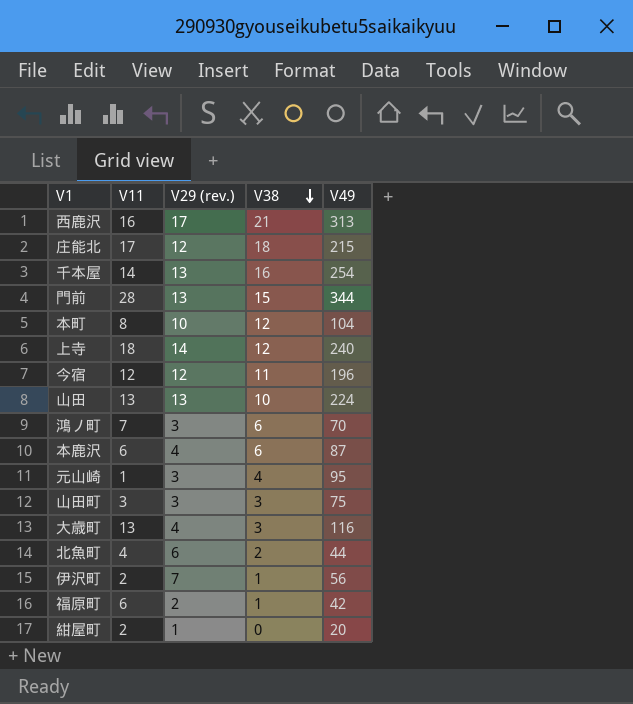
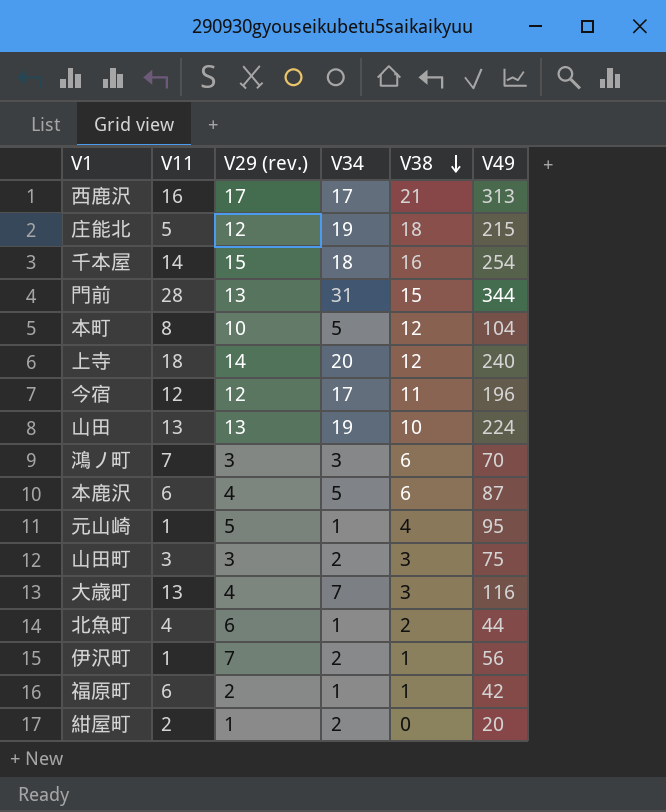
column V34 | position: none -> 4
庄能北 | V11: 17 -> 5
千本屋 | V29 (rev.): 13 -> 15
元山崎 | V29 (rev.): 3 -> 5
伊沢町 | V11: 2 -> 1

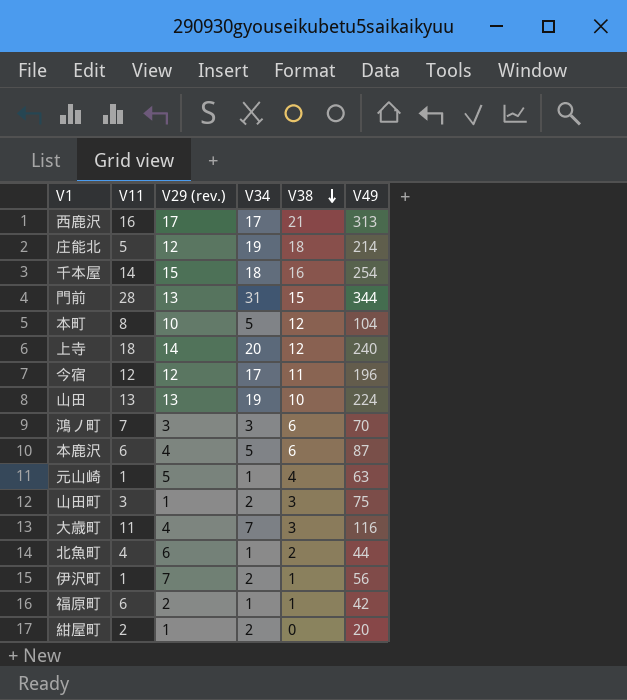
庄能北 | V49: 215 -> 214
元山崎 | V49: 95 -> 63
山田町 | V29 (rev.): 3 -> 1
大歳町 | V11: 13 -> 11

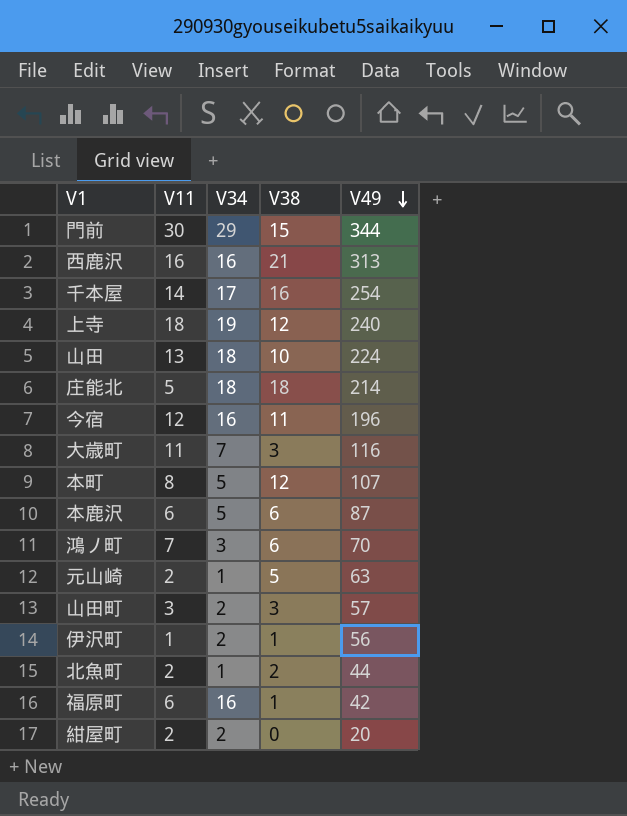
row order: V38 descending -> V49 descending
column V29 (rev.) | position: 3 -> none
門前 | V11: 28 -> 30
門前 | V34: 31 -> 29
西鹿沢 | V34: 17 -> 16
千本屋 | V34: 18 -> 17
上寺 | V34: 20 -> 19
山田 | V34: 19 -> 18
庄能北 | V34: 19 -> 18
今宿 | V34: 17 -> 16
本町 | V49: 104 -> 107
元山崎 | V11: 1 -> 2
元山崎 | V38: 4 -> 5
山田町 | V49: 75 -> 57
北魚町 | V11: 4 -> 2
福原町 | V34: 1 -> 16

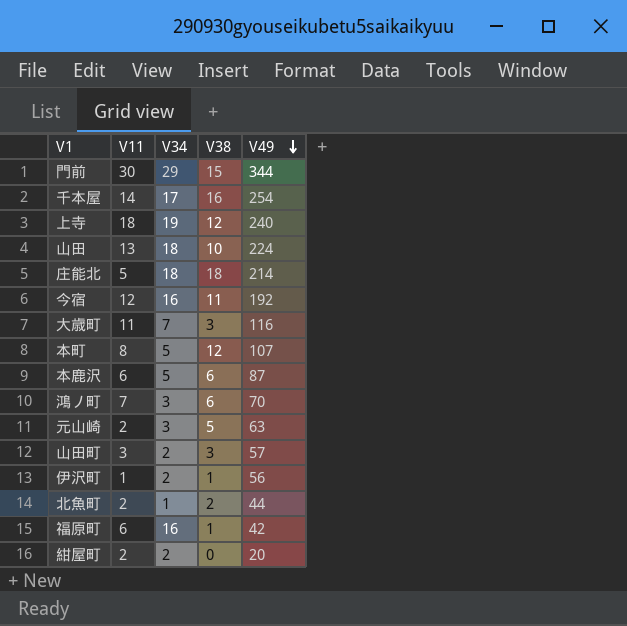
row 西鹿沢: 16 | 16 | 21 | 313 -> none
今宿 | V49: 196 -> 192
元山崎 | V34: 1 -> 3

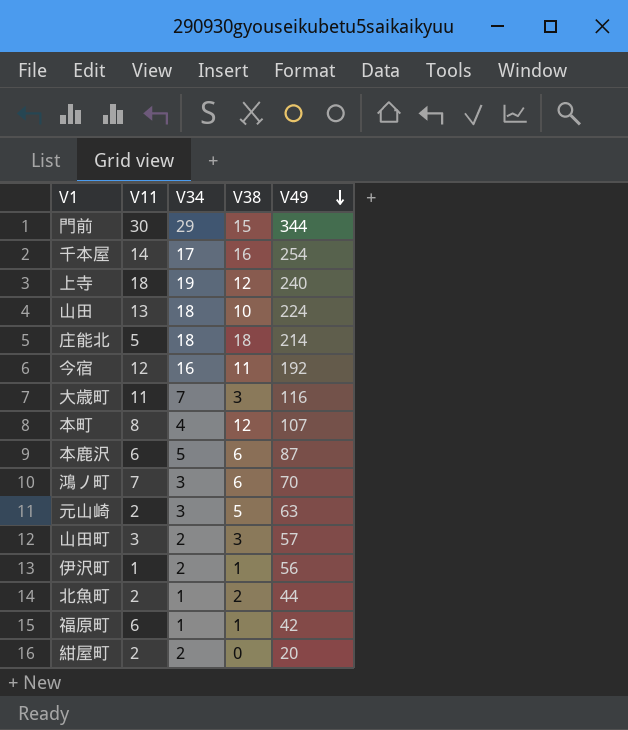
本町 | V34: 5 -> 4
福原町 | V34: 16 -> 1

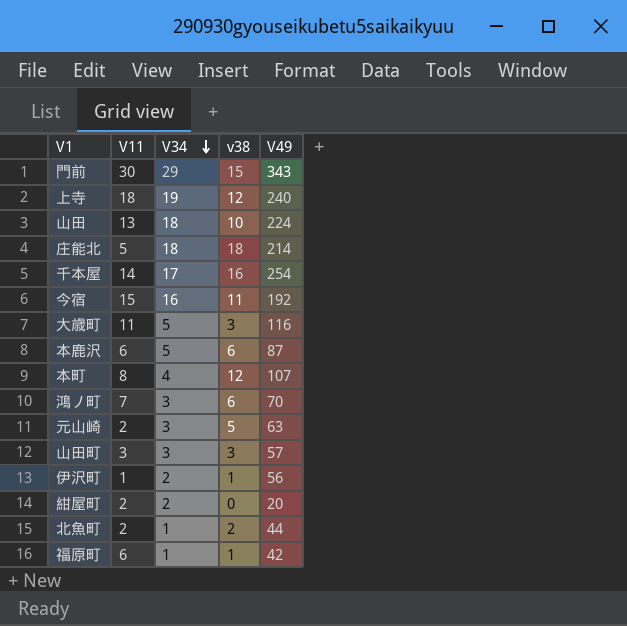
row order: V49 descending -> V34 descending
column name: V38 -> v38
門前 | V49: 344 -> 343
今宿 | V11: 12 -> 15
大歳町 | V34: 7 -> 5
山田町 | V34: 2 -> 3

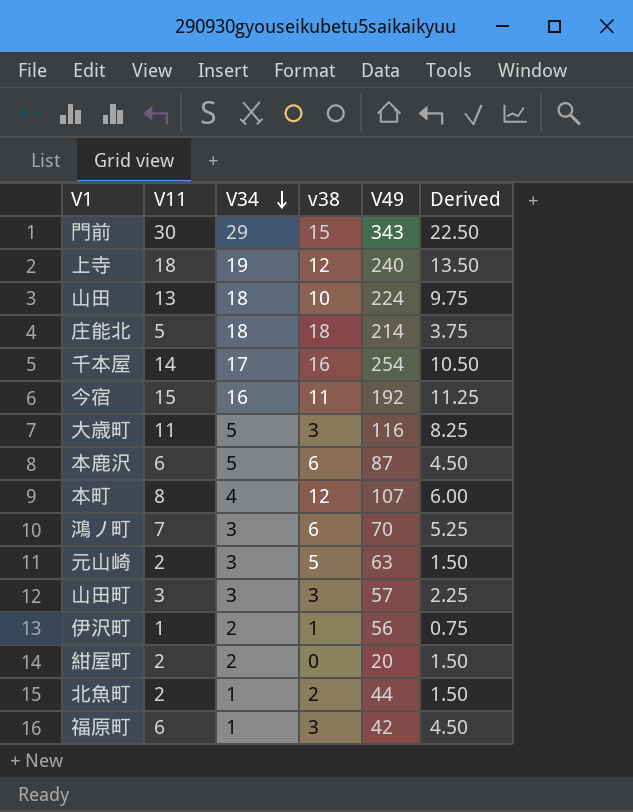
column Derived | formula: none -> [V11] * 0.75
福原町 | v38: 1 -> 3

